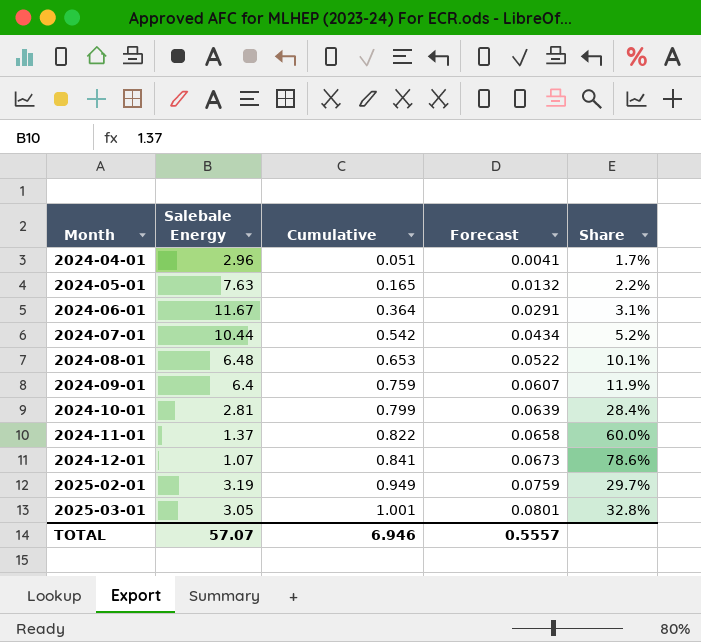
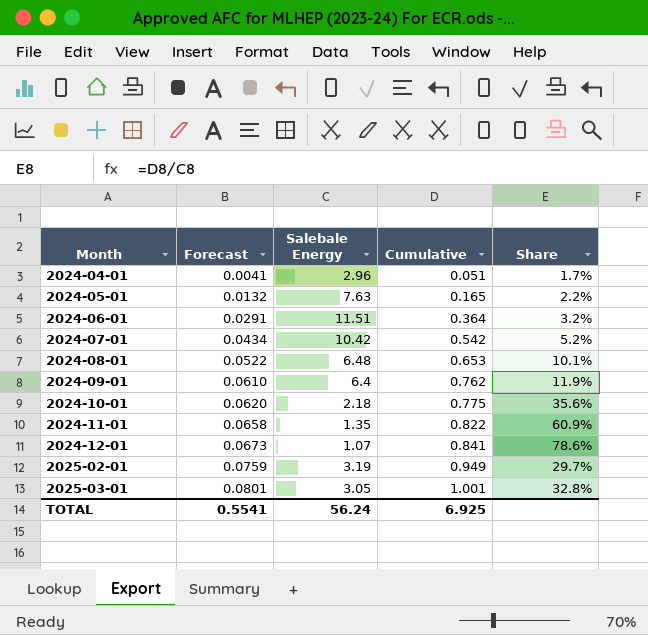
column Forecast | position: 4 -> 2
2024-06-01 | Salebale Energy: 11.67 -> 11.51
2024-06-01 | Share: 3.1% -> 3.2%
2024-07-01 | Salebale Energy: 10.44 -> 10.42
2024-09-01 | Forecast: 0.0607 -> 0.0610
2024-09-01 | Cumulative: 0.759 -> 0.762
2024-10-01 | Forecast: 0.0639 -> 0.0620
2024-10-01 | Salebale Energy: 2.81 -> 2.18
2024-10-01 | Cumulative: 0.799 -> 0.775
2024-10-01 | Share: 28.4% -> 35.6%
2024-11-01 | Salebale Energy: 1.37 -> 1.35
2024-11-01 | Share: 60.0% -> 60.9%
TOTAL | Forecast: 0.5557 -> 0.5541
TOTAL | Salebale Energy: 57.07 -> 56.24
TOTAL | Cumulative: 6.946 -> 6.925

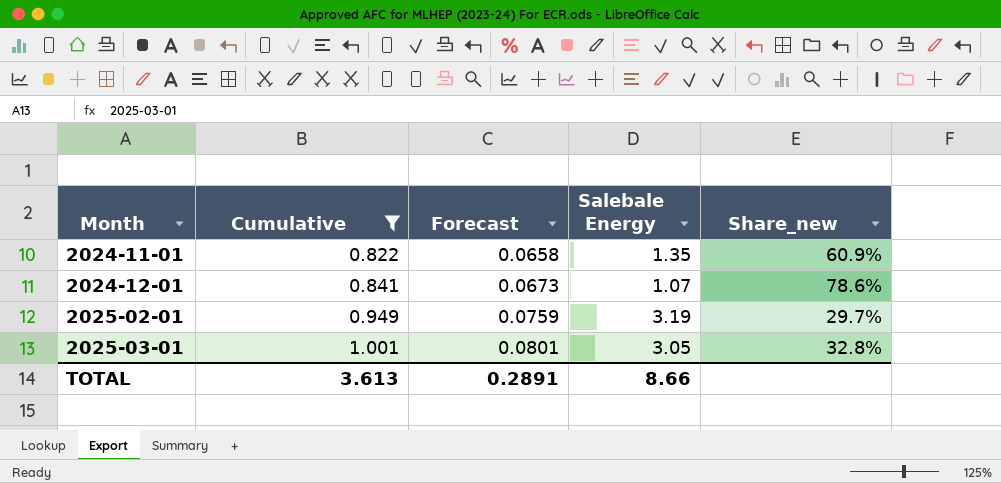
filter: none -> Cumulative >= 0.822
column Cumulative | position: 4 -> 2
column name: Share -> Share_new
TOTAL | Cumulative: 6.925 -> 3.613
TOTAL | Forecast: 0.5541 -> 0.2891
TOTAL | Salebale Energy: 56.24 -> 8.66

